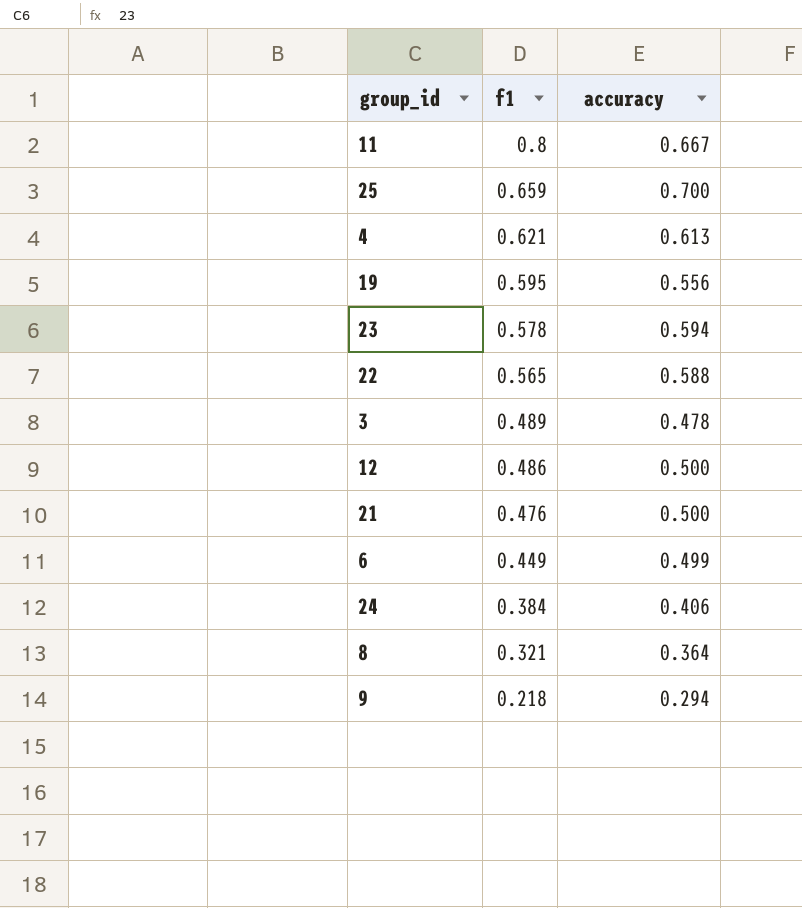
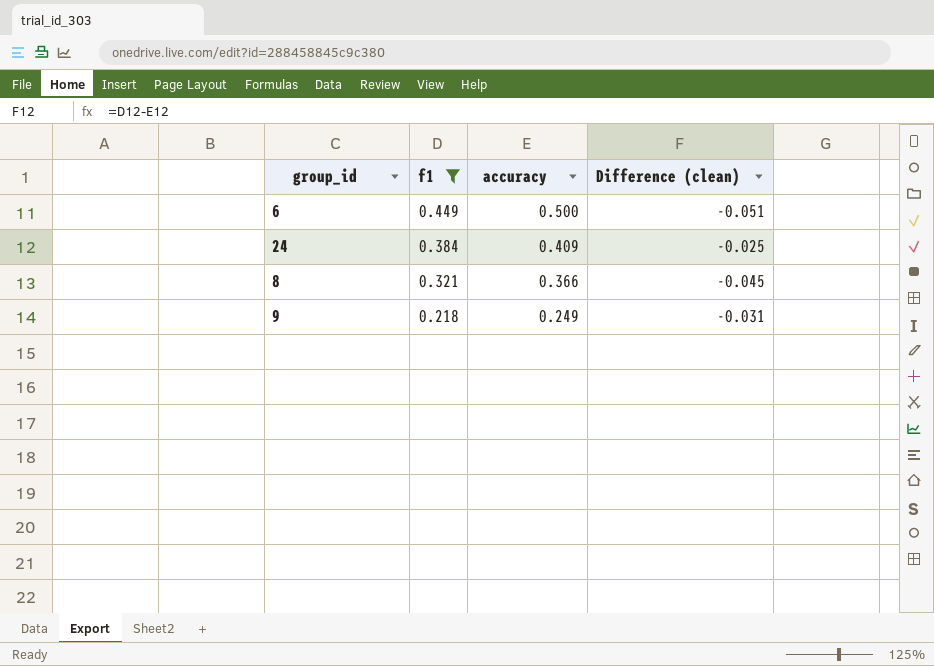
filter: none -> f1 <= 0.449
column Difference (clean) | formula: none -> [f1] - [accuracy]
6 | accuracy: 0.499 -> 0.500
24 | accuracy: 0.406 -> 0.409
8 | accuracy: 0.364 -> 0.366
9 | accuracy: 0.294 -> 0.249

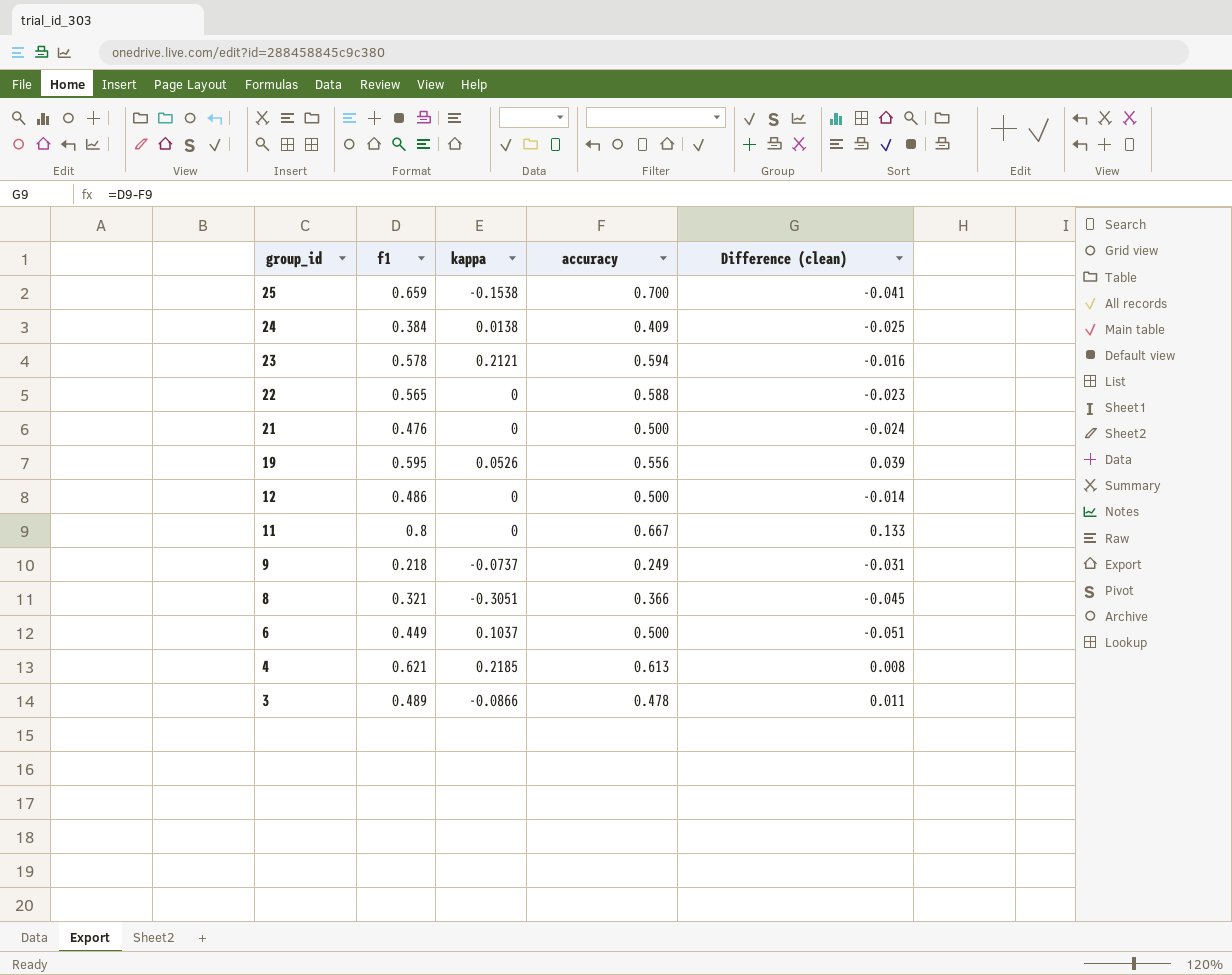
filter: f1 <= 0.449 -> none
row order: f1 descending -> group_id descending
column kappa | position: none -> 3

